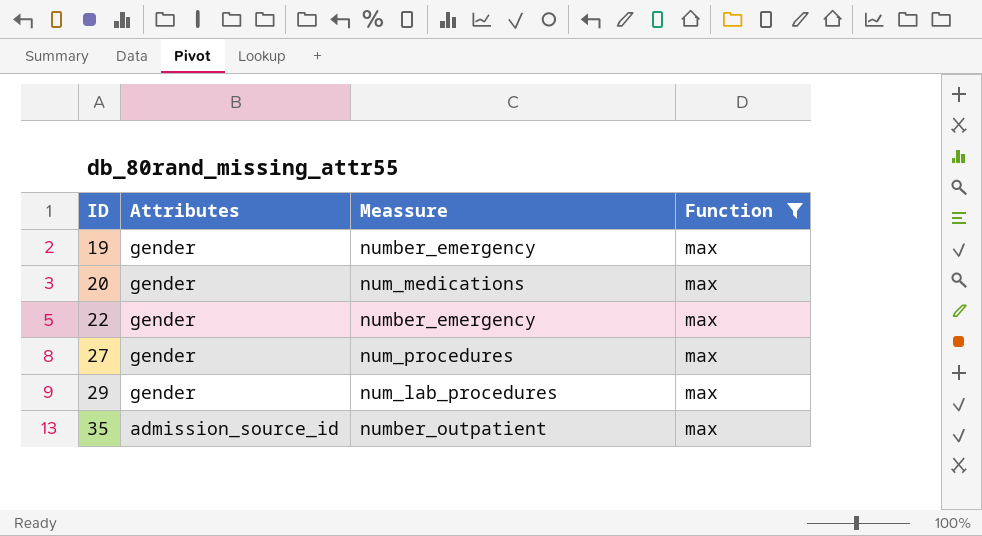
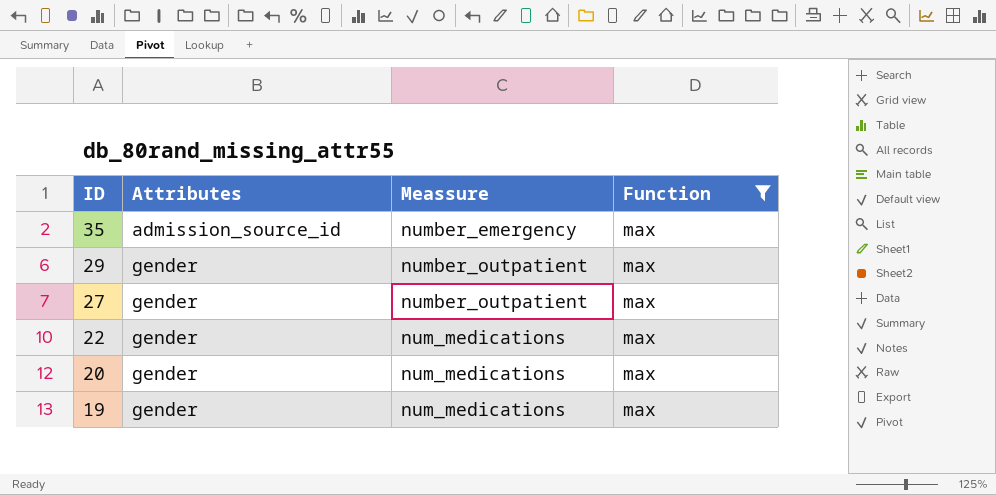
row order: ID ascending -> ID descending
35 | Meassure: number_outpatient -> number_emergency
29 | Meassure: num_lab_procedures -> number_outpatient
27 | Meassure: num_procedures -> number_outpatient
22 | Meassure: number_emergency -> num_medications
19 | Meassure: number_emergency -> num_medications

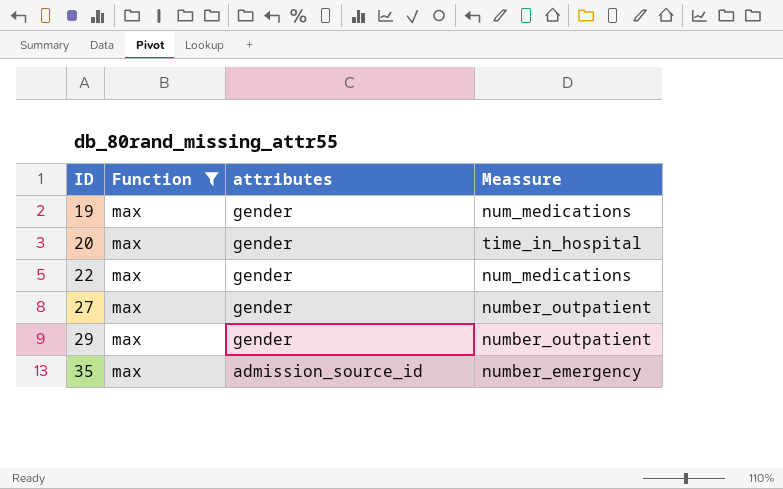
row order: ID descending -> ID ascending
column Function | position: 4 -> 2
column name: Attributes -> attributes
20 | Meassure: num_medications -> time_in_hospital

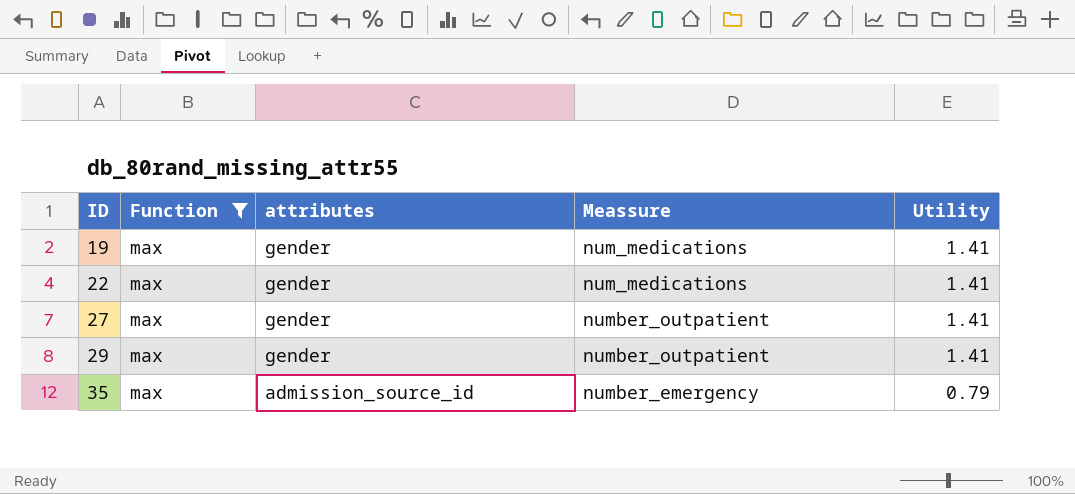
column Utility | position: none -> 5
row 20: max | gender | time_in_hospital -> none

